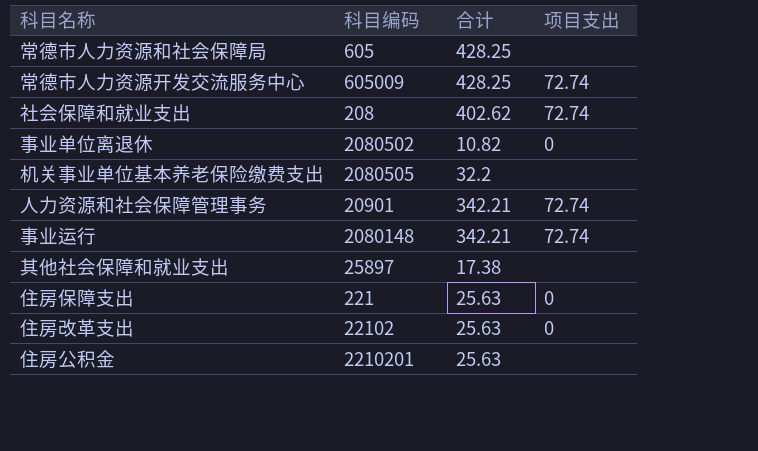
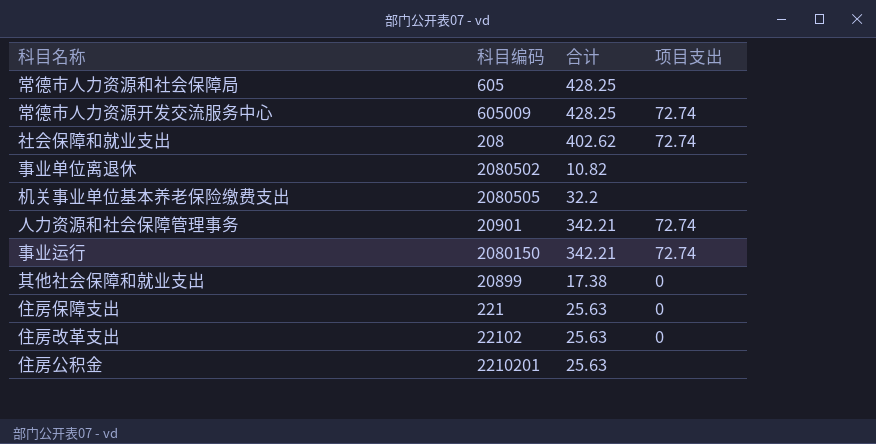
事业单位离退休 | 项目支出: 0 -> none
事业运行 | 科目编码: 2080148 -> 2080150
其他社会保障和就业支出 | 科目编码: 25897 -> 20899
其他社会保障和就业支出 | 项目支出: none -> 0

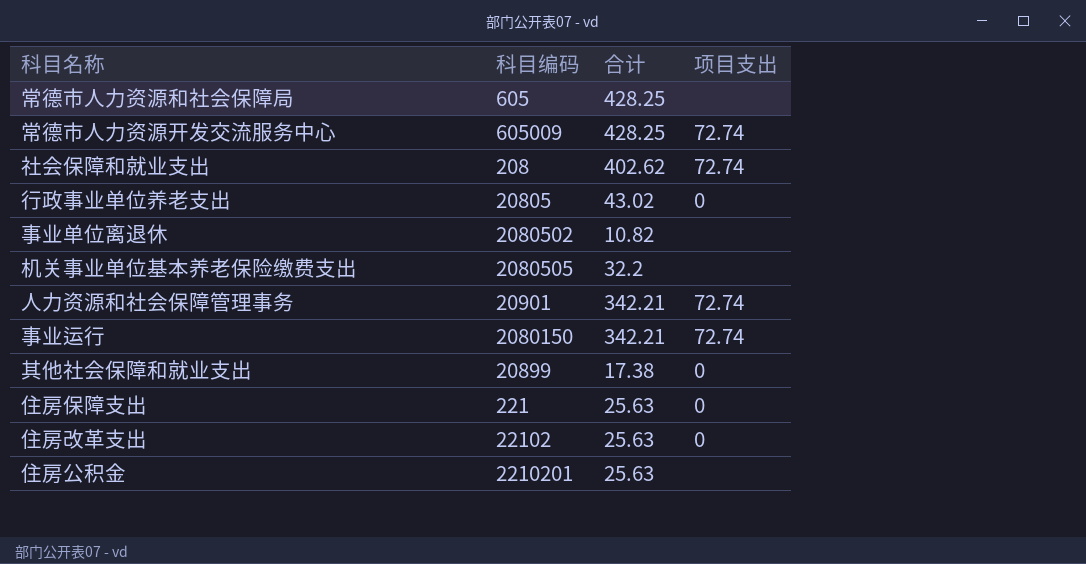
row 行政事业单位养老支出: none -> 20805 | 43.02 | 0

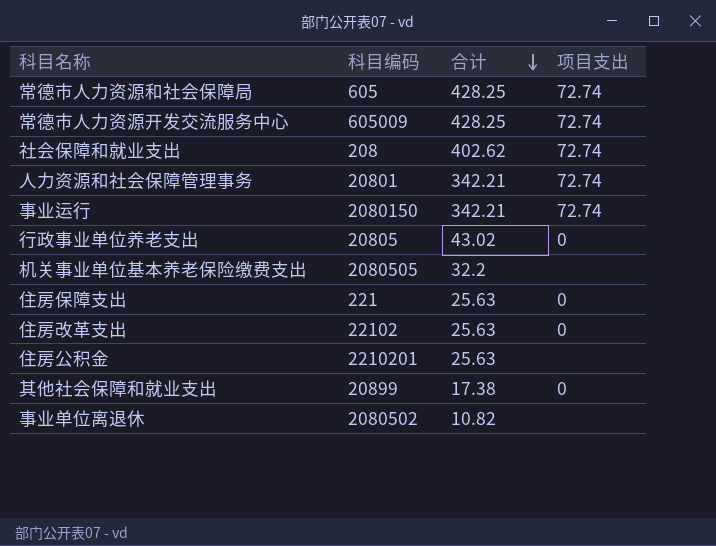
row order: none -> 合计 descending
常德市人力资源和社会保障局 | 项目支出: none -> 72.74
人力资源和社会保障管理事务 | 科目编码: 20901 -> 20801

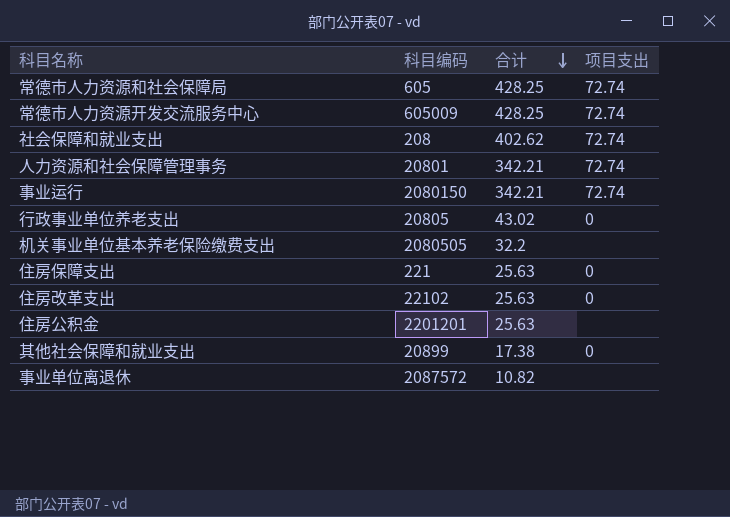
住房公积金 | 科目编码: 2210201 -> 2201201
事业单位离退休 | 科目编码: 2080502 -> 2087572

